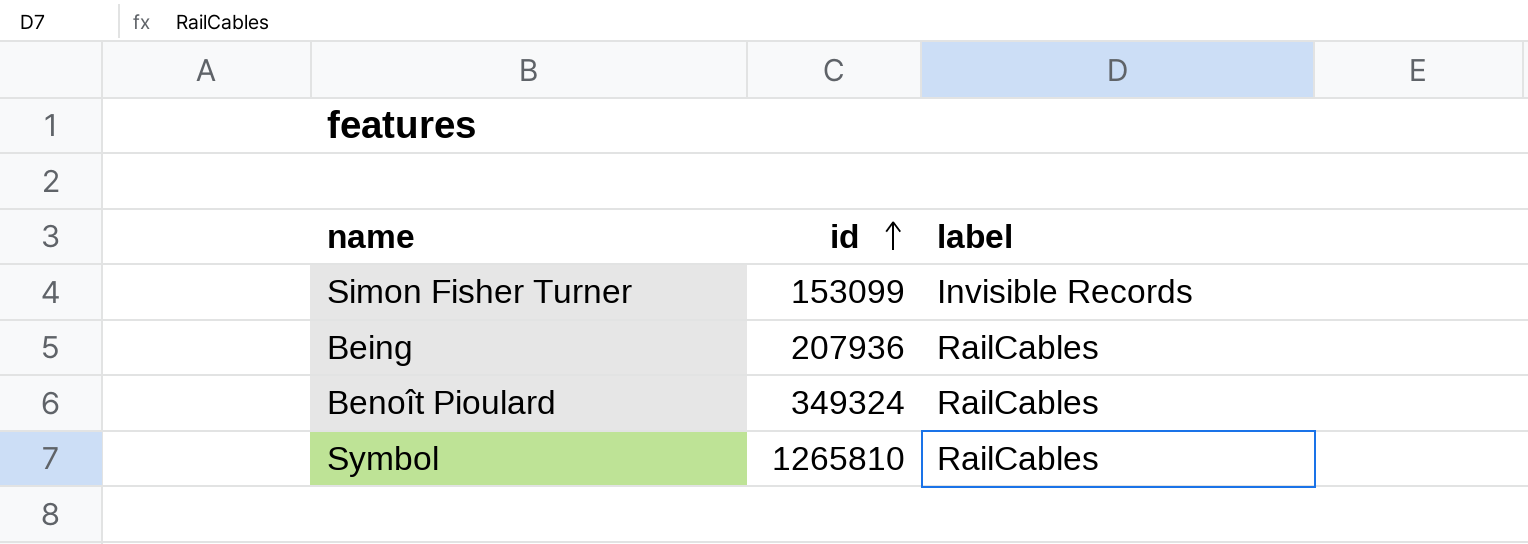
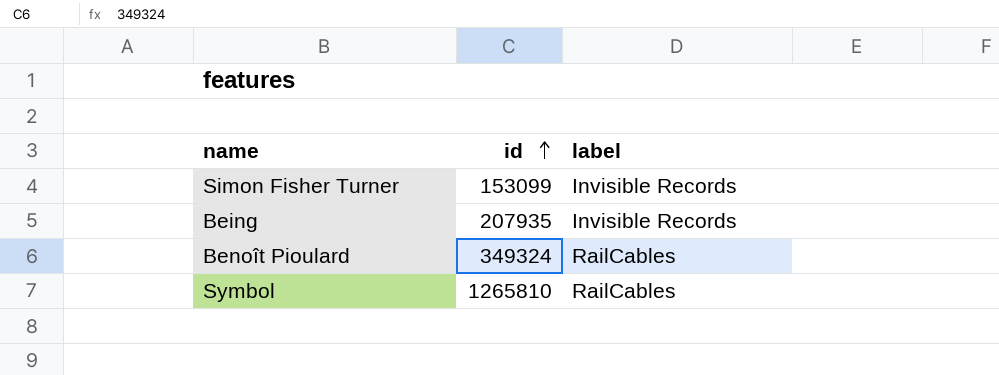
Being | id: 207936 -> 207935
Being | label: RailCables -> Invisible Records

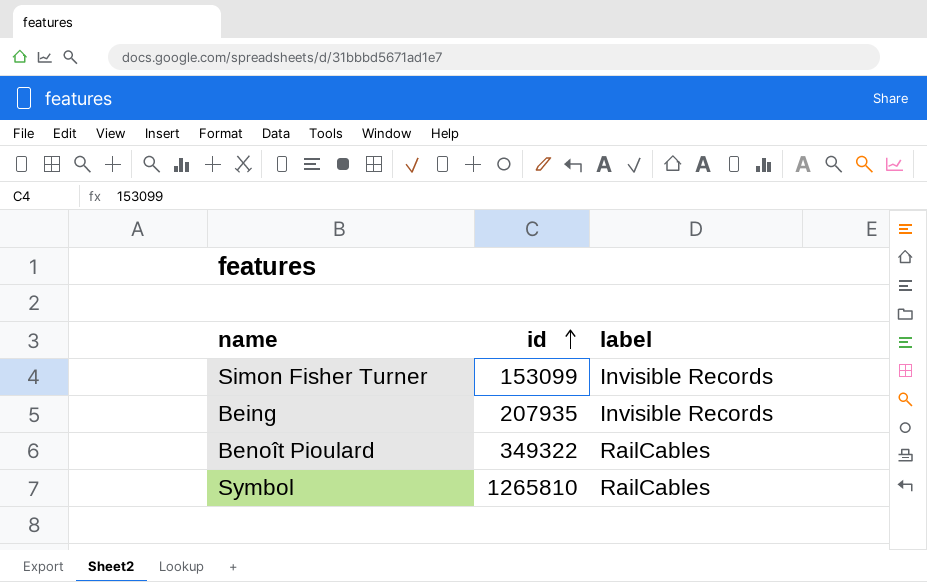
Benoît Pioulard | id: 349324 -> 349322

